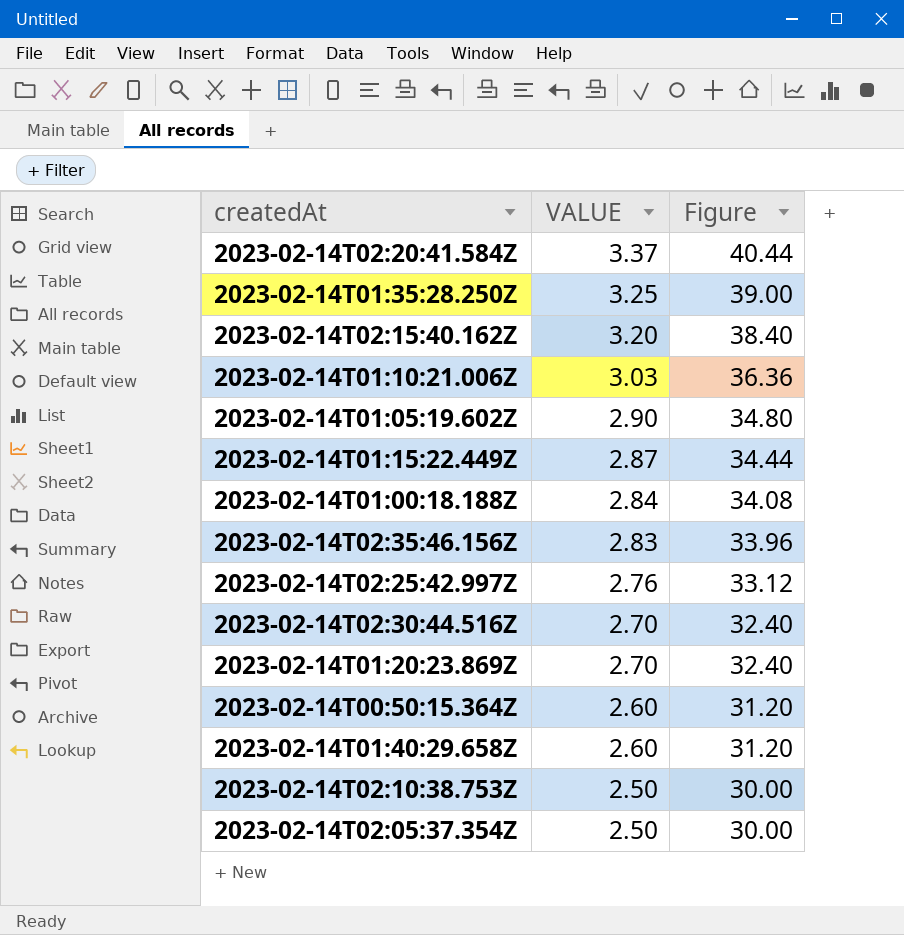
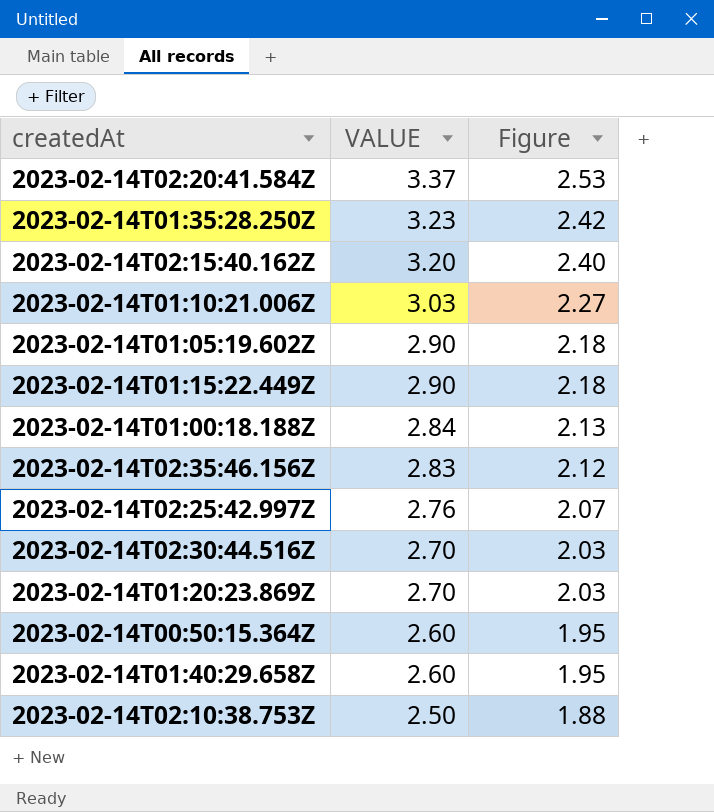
column Figure | formula: [VALUE] * 12 -> [VALUE] * 0.75
row 2023-02-14T02:05:37.354Z: 2.50 | 30.00 -> none
2023-02-14T01:35:28.250Z | VALUE: 3.25 -> 3.23
2023-02-14T01:15:22.449Z | VALUE: 2.87 -> 2.90

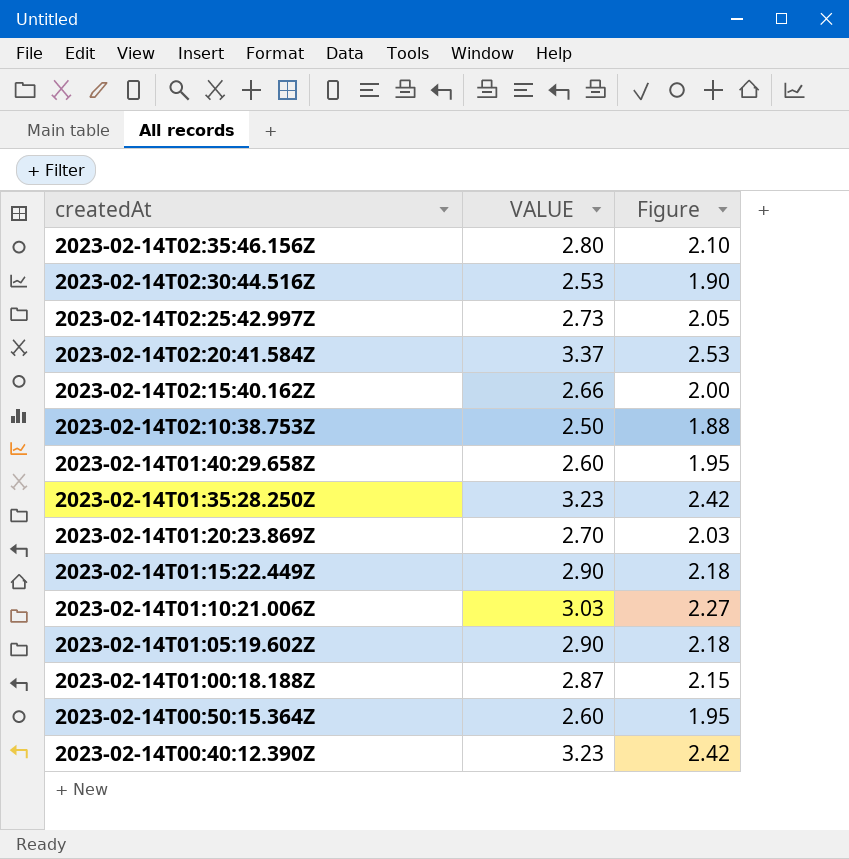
row order: VALUE descending -> createdAt descending
2023-02-14T02:35:46.156Z | VALUE: 2.83 -> 2.80
2023-02-14T02:35:46.156Z | Figure: 2.12 -> 2.10
2023-02-14T02:30:44.516Z | VALUE: 2.70 -> 2.53
2023-02-14T02:30:44.516Z | Figure: 2.03 -> 1.90
2023-02-14T02:25:42.997Z | VALUE: 2.76 -> 2.73
2023-02-14T02:25:42.997Z | Figure: 2.07 -> 2.05
2023-02-14T02:15:40.162Z | VALUE: 3.20 -> 2.66
2023-02-14T02:15:40.162Z | Figure: 2.40 -> 2.00
2023-02-14T01:00:18.188Z | VALUE: 2.84 -> 2.87
2023-02-14T01:00:18.188Z | Figure: 2.13 -> 2.15
row 2023-02-14T00:40:12.390Z: none -> 3.23 | 2.42

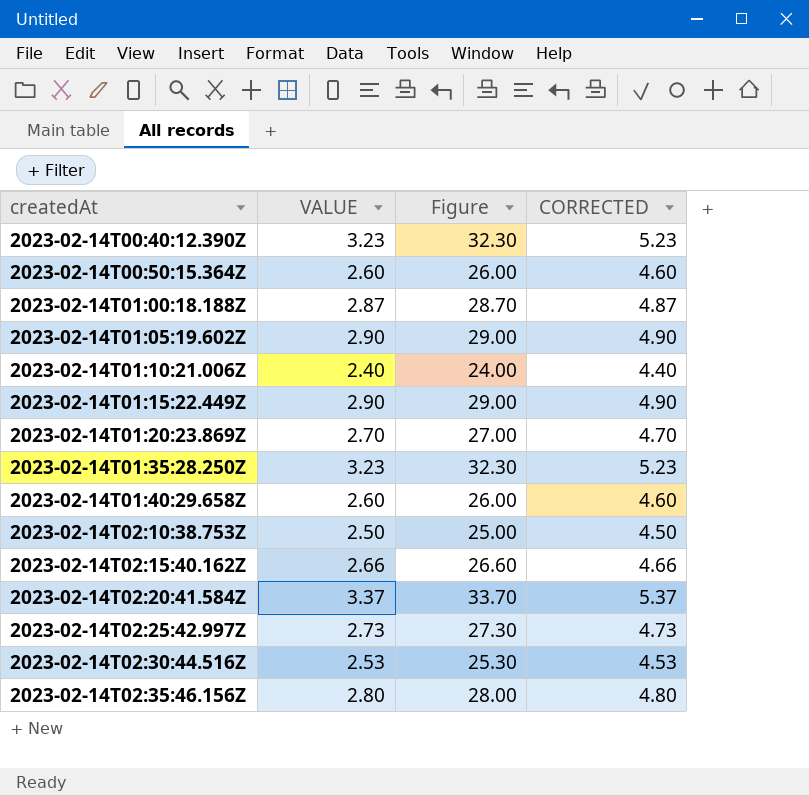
row order: createdAt descending -> createdAt ascending
column Figure | formula: [VALUE] * 0.75 -> [VALUE] * 10
column CORRECTED | formula: none -> [VALUE] + 2
2023-02-14T01:10:21.006Z | VALUE: 3.03 -> 2.40

